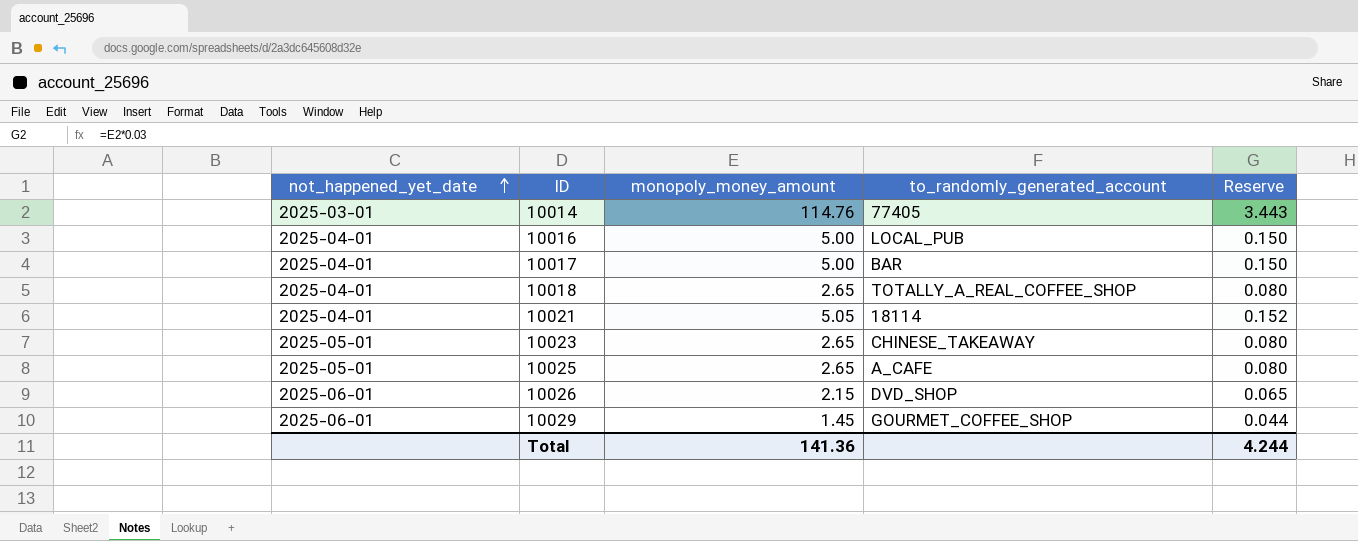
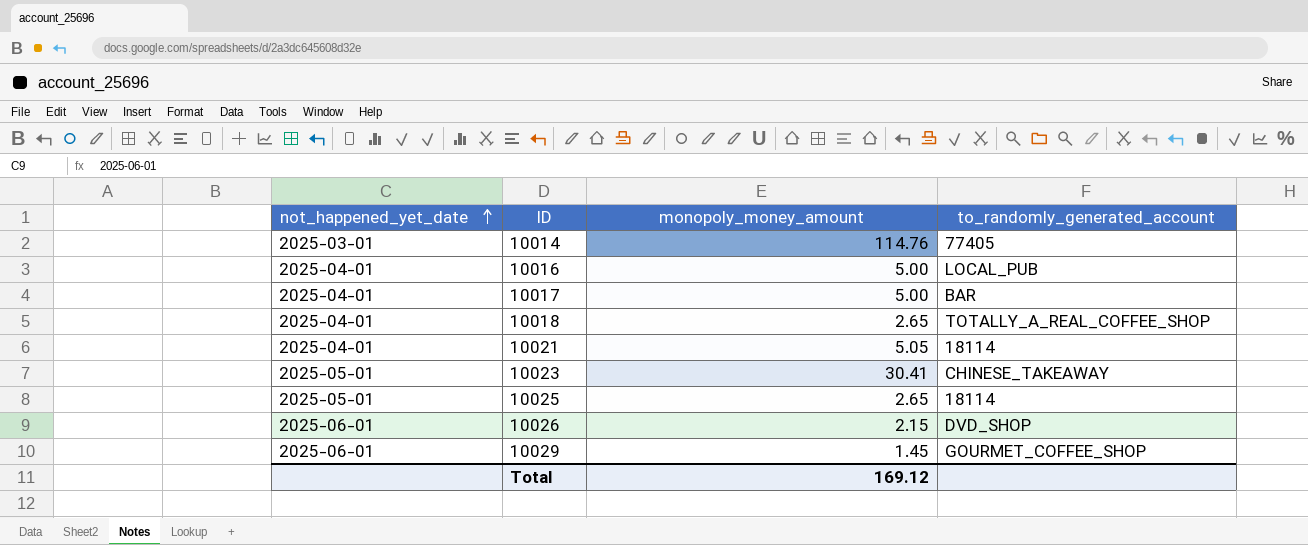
column Reserve | formula: [monopoly_money_amount] * 0.03 -> none
10023 | monopoly_money_amount: 2.65 -> 30.41
10025 | to_randomly_generated_account: A_CAFE -> 18114
Total | monopoly_money_amount: 141.36 -> 169.12

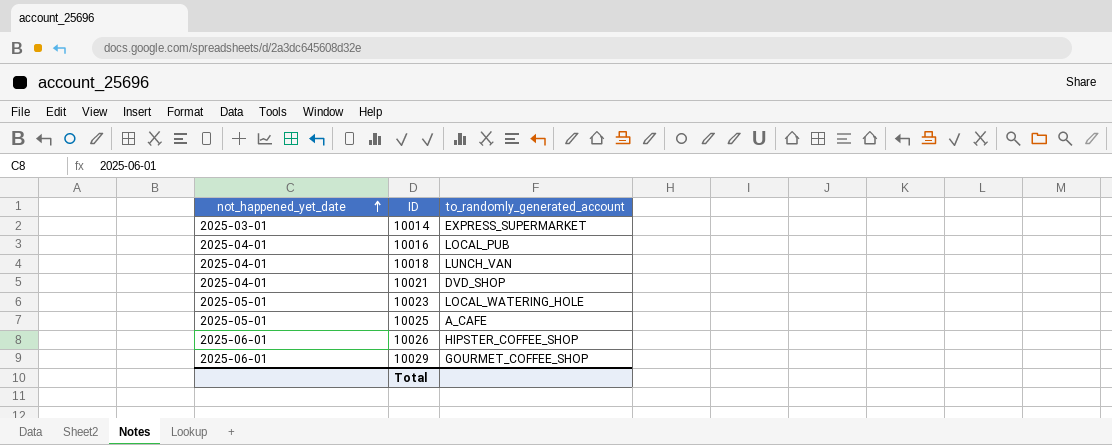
column monopoly_money_amount | position: 3 -> none
row 10017: 2025-04-01 | 5.00 | BAR -> none
10014 | to_randomly_generated_account: 77405 -> EXPRESS_SUPERMARKET
10018 | to_randomly_generated_account: TOTALLY_A_REAL_COFFEE_SHOP -> LUNCH_VAN
10021 | to_randomly_generated_account: 18114 -> DVD_SHOP
10023 | to_randomly_generated_account: CHINESE_TAKEAWAY -> LOCAL_WATERING_HOLE
10025 | to_randomly_generated_account: 18114 -> A_CAFE
10026 | to_randomly_generated_account: DVD_SHOP -> HIPSTER_COFFEE_SHOP

